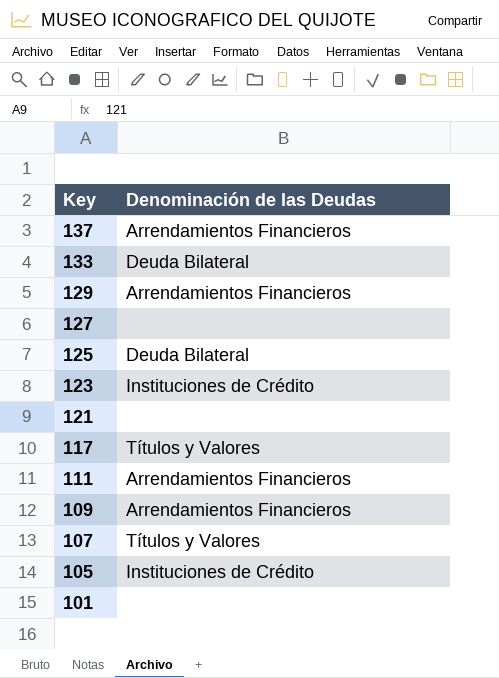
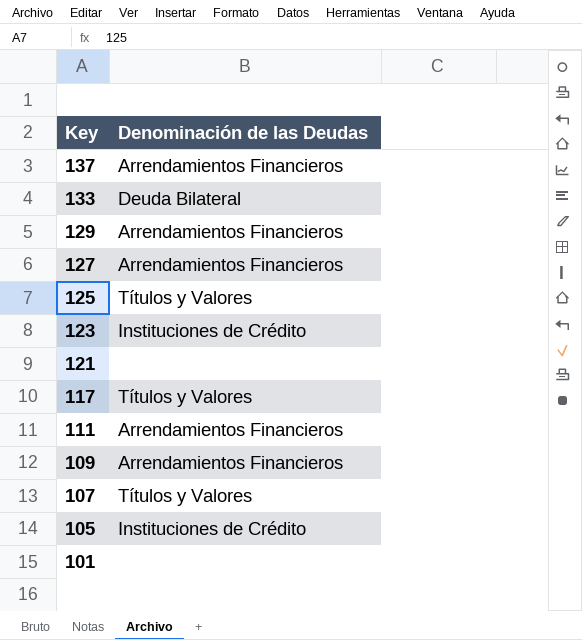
127 | Denominación de las Deudas: none -> Arrendamientos Financieros
125 | Denominación de las Deudas: Deuda Bilateral -> Títulos y Valores

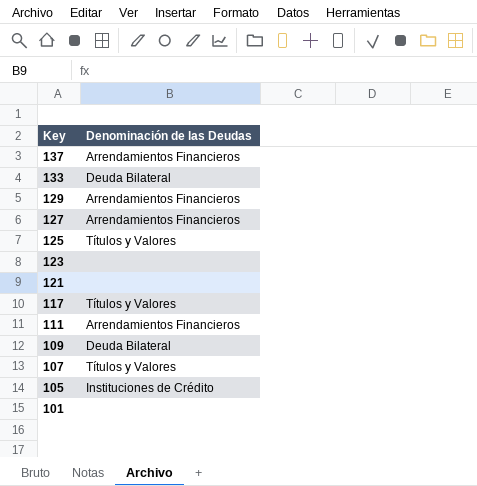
123 | Denominación de las Deudas: Instituciones de Crédito -> none
109 | Denominación de las Deudas: Arrendamientos Financieros -> Deuda Bilateral

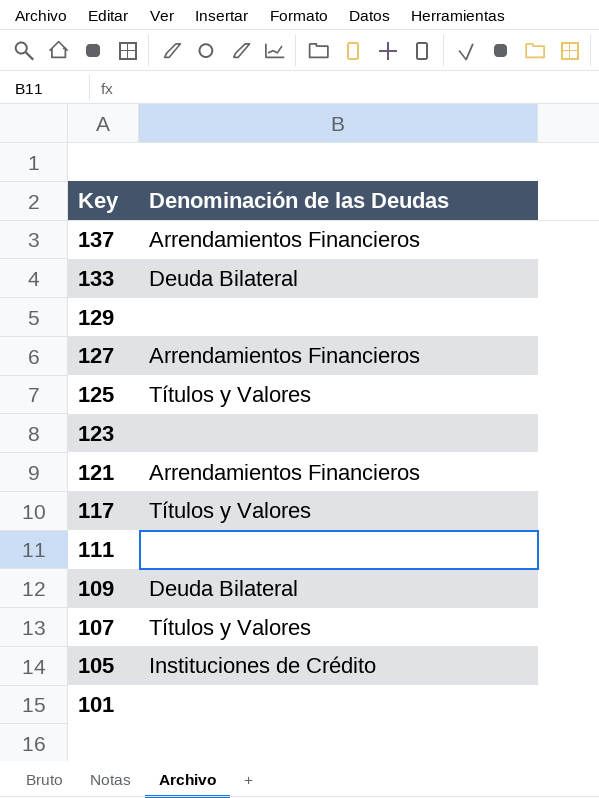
129 | Denominación de las Deudas: Arrendamientos Financieros -> none
121 | Denominación de las Deudas: none -> Arrendamientos Financieros
111 | Denominación de las Deudas: Arrendamientos Financieros -> none

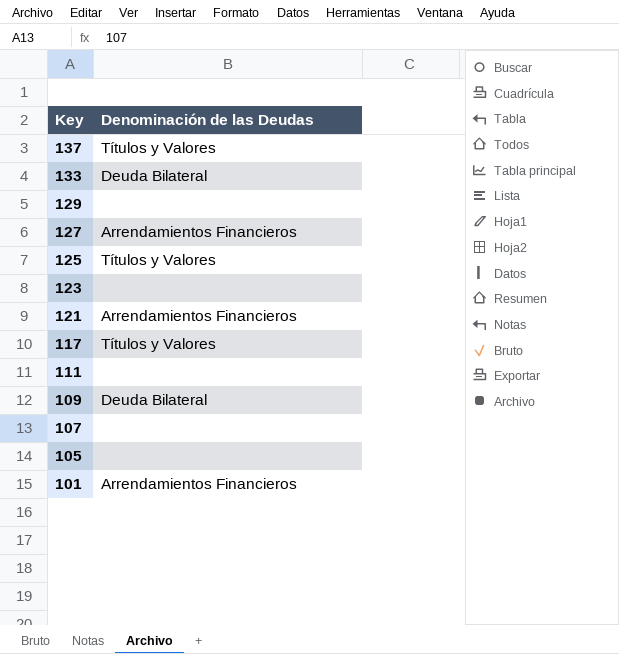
137 | Denominación de las Deudas: Arrendamientos Financieros -> Títulos y Valores
107 | Denominación de las Deudas: Títulos y Valores -> none
105 | Denominación de las Deudas: Instituciones de Crédito -> none
101 | Denominación de las Deudas: none -> Arrendamientos Financieros

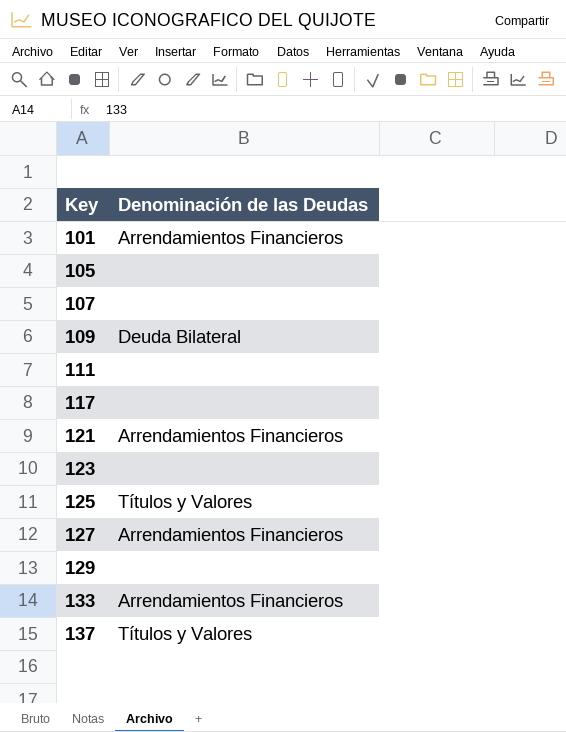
row order: Key descending -> Key ascending
117 | Denominación de las Deudas: Títulos y Valores -> none
133 | Denominación de las Deudas: Deuda Bilateral -> Arrendamientos Financieros

